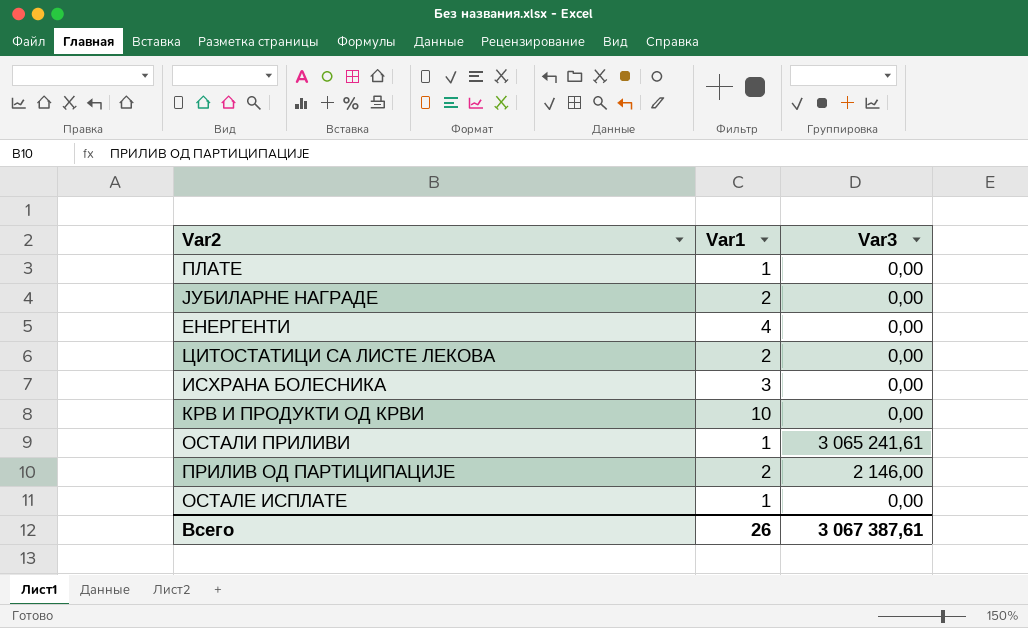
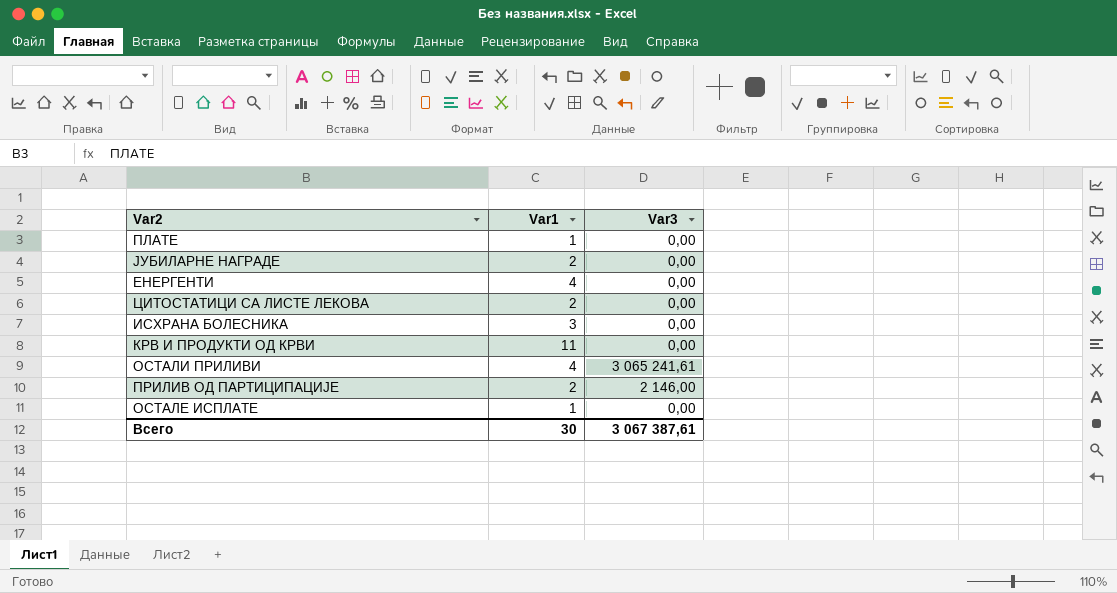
КРВ И ПРОДУКТИ ОД КРВИ | Var1: 10 -> 11
ОСТАЛИ ПРИЛИВИ | Var1: 1 -> 4
Всего | Var1: 26 -> 30

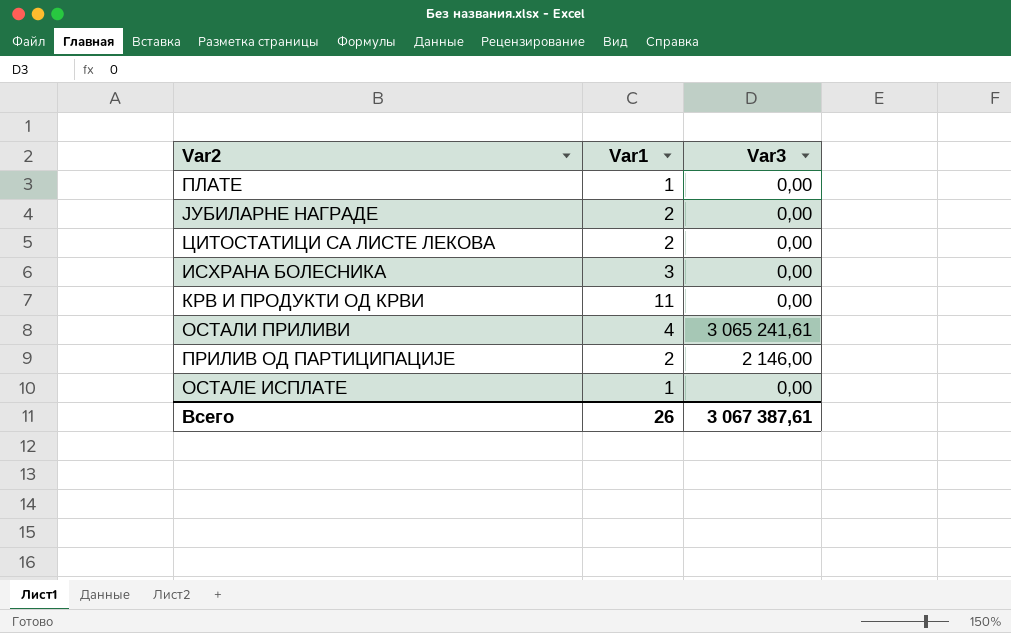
row ЕНЕРГЕНТИ: 4 | 0,00 -> none
Всего | Var1: 30 -> 26

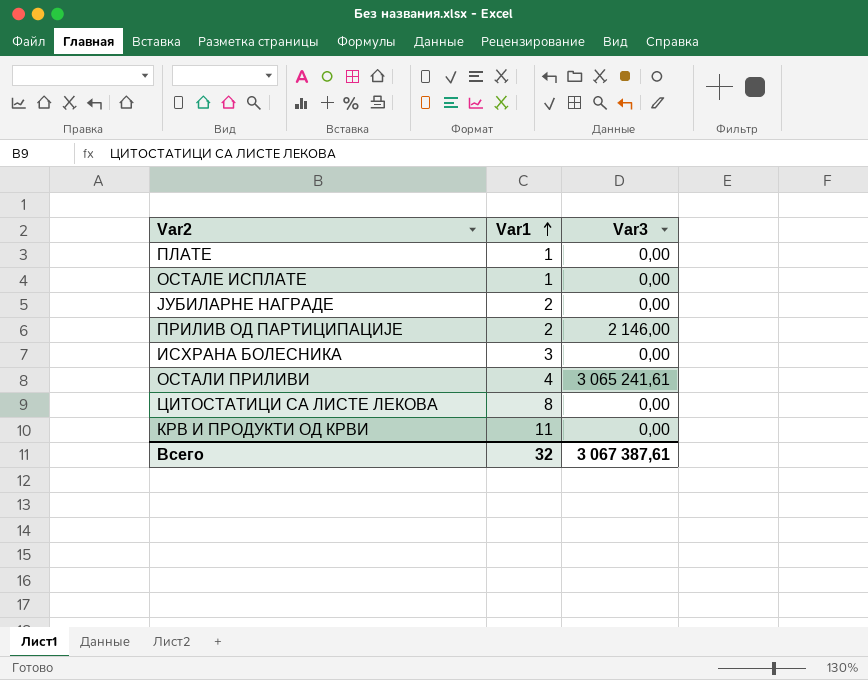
row order: none -> Var1 ascending
ЦИТОСТАТИЦИ СА ЛИСТЕ ЛЕКОВА | Var1: 2 -> 8
Всего | Var1: 26 -> 32

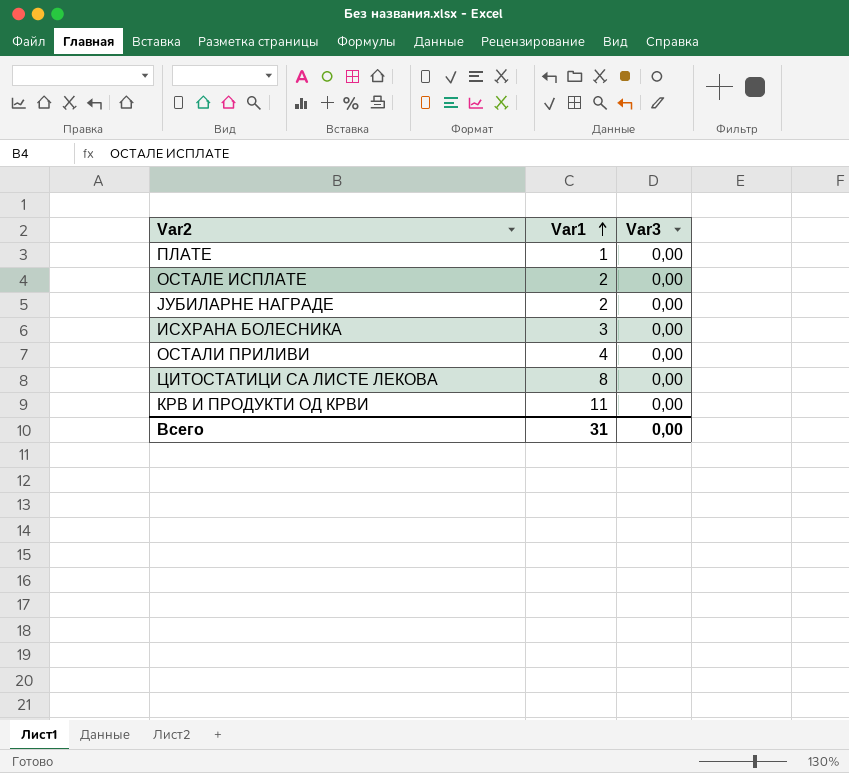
row ПРИЛИВ ОД ПАРТИЦИПАЦИЈЕ: 2 | 2 146,00 -> none
ОСТАЛЕ ИСПЛАТЕ | Var1: 1 -> 2
ОСТАЛИ ПРИЛИВИ | Var3: 3 065 241,61 -> 0,00
Всего | Var1: 32 -> 31
Всего | Var3: 3 067 387,61 -> 0,00

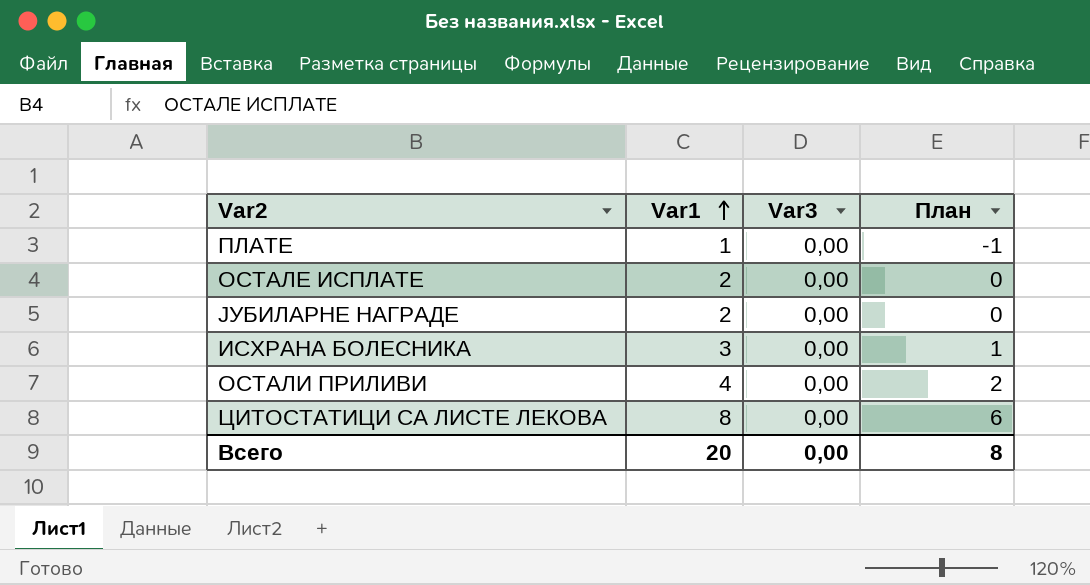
column План | formula: none -> [Var1] - 2
row КРВ И ПРОДУКТИ ОД КРВИ: 11 | 0,00 -> none
Всего | Var1: 31 -> 20

